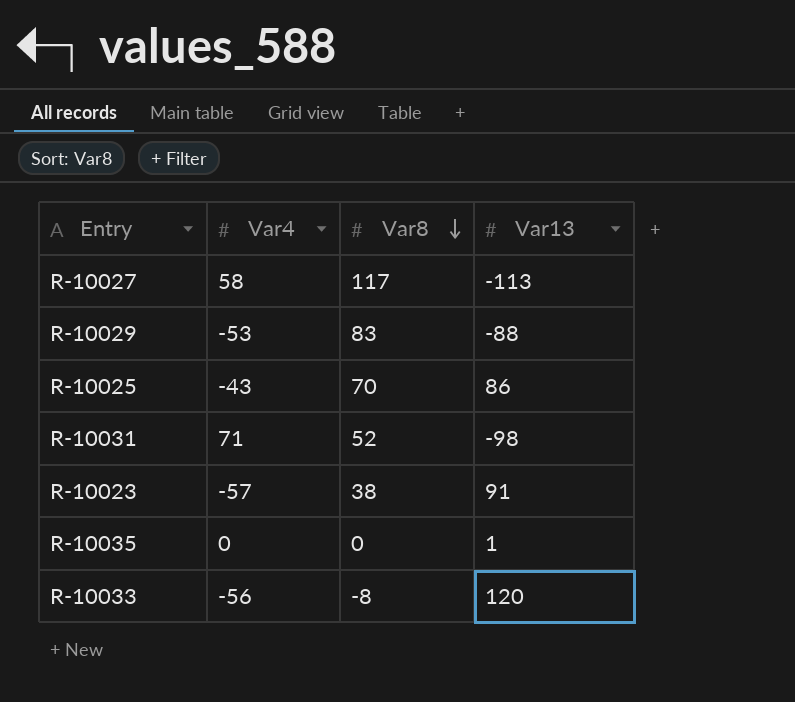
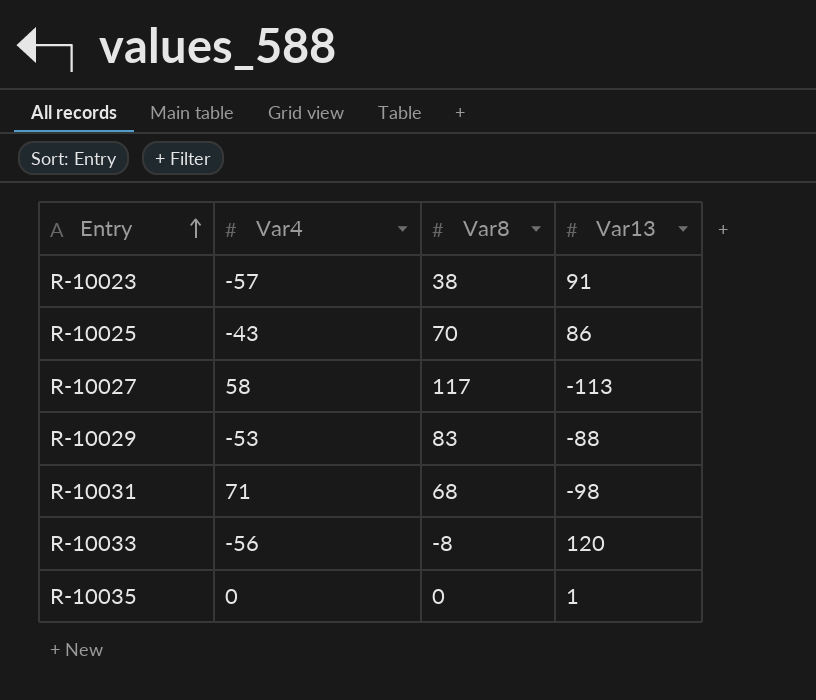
row order: Var8 descending -> Entry ascending
R-10031 | Var8: 52 -> 68

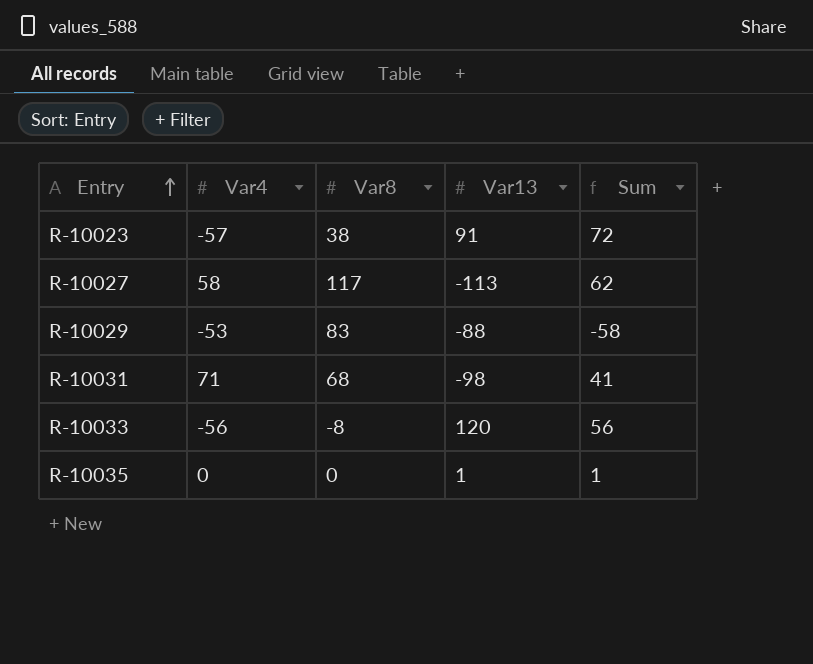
column Sum | formula: none -> [Var4] + [Var8] + [Var13]
row R-10025: -43 | 70 | 86 -> none

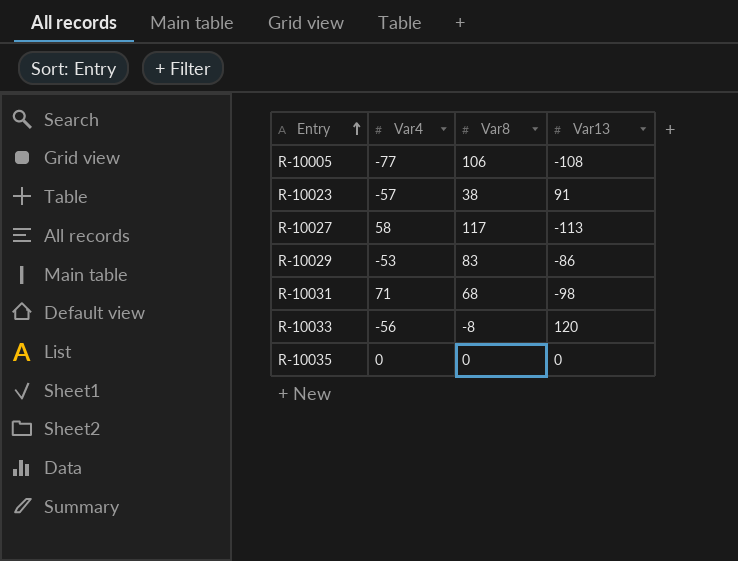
column Sum | formula: [Var4] + [Var8] + [Var13] -> none
row R-10005: none -> -77 | 106 | -108
R-10029 | Var13: -88 -> -86
R-10035 | Var13: 1 -> 0

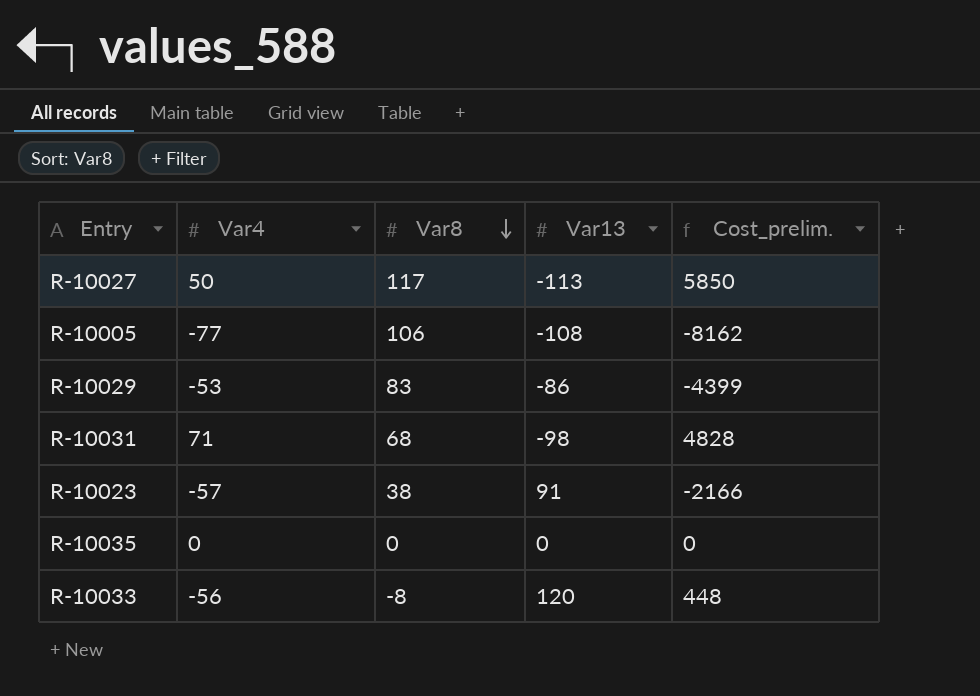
row order: Entry ascending -> Var8 descending
column Cost_prelim. | formula: none -> [Var4] * [Var8]
R-10027 | Var4: 58 -> 50

